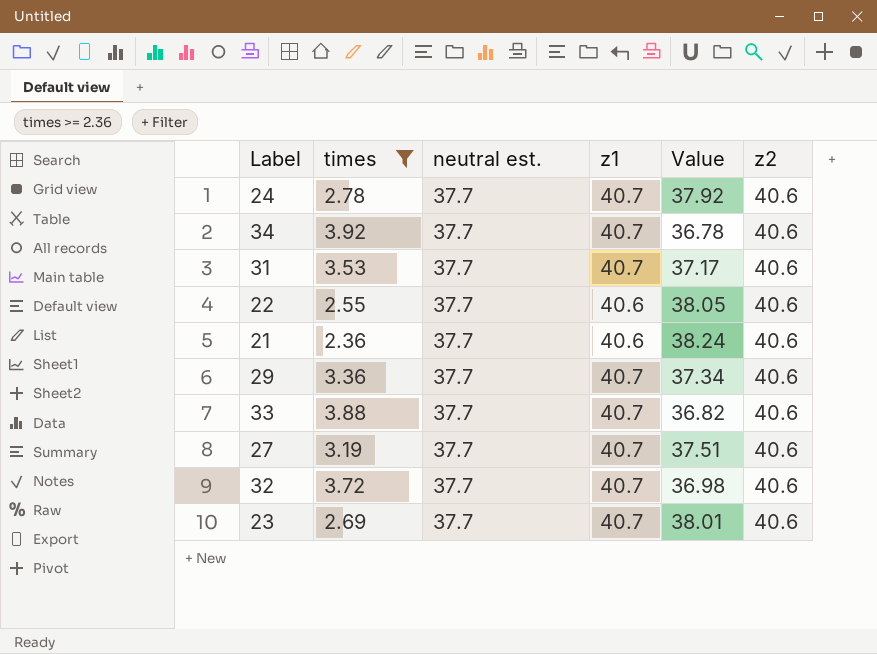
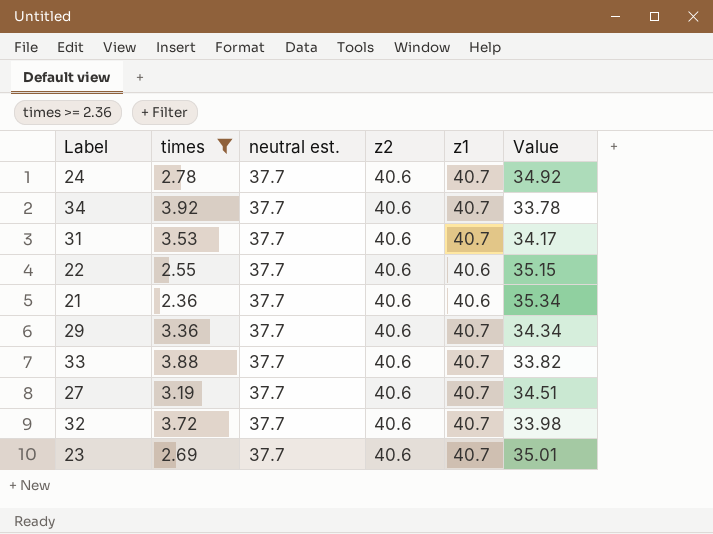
column z2 | position: 6 -> 4
column Value | formula: [z1] - [times] -> [neutral est.] - [times]

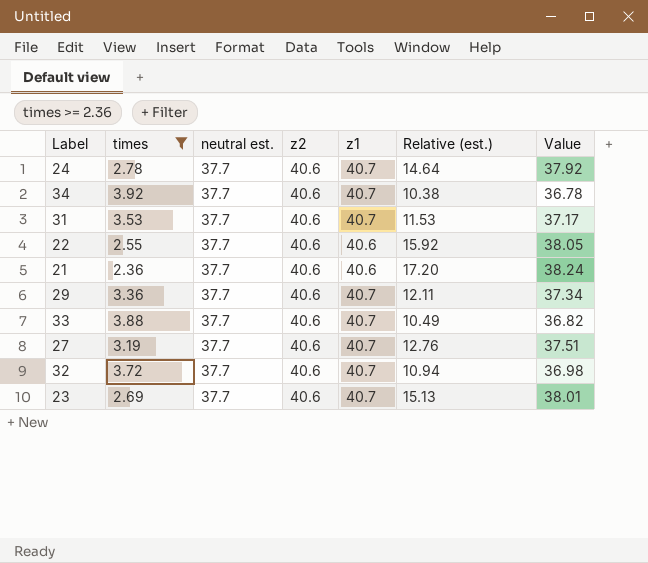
column Relative (est.) | formula: none -> [z1] / [times]
column Value | formula: [neutral est.] - [times] -> [z1] - [times]

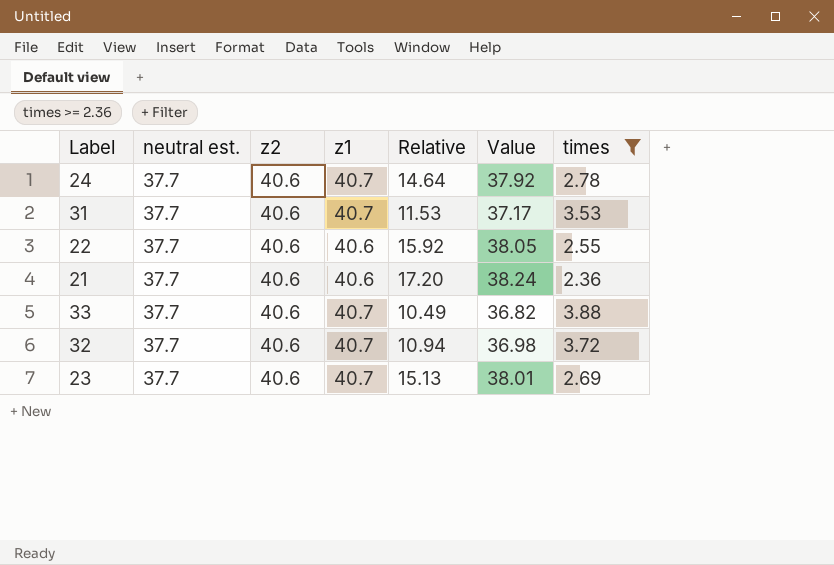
column name: Relative (est.) -> Relative
column times | position: 2 -> 7
row 34: 3.92 | 37.7 | 40.6 | 40.7 | 10.38 | 36.78 -> none
row 29: 3.36 | 37.7 | 40.6 | 40.7 | 12.11 | 37.34 -> none
row 27: 3.19 | 37.7 | 40.6 | 40.7 | 12.76 | 37.51 -> none

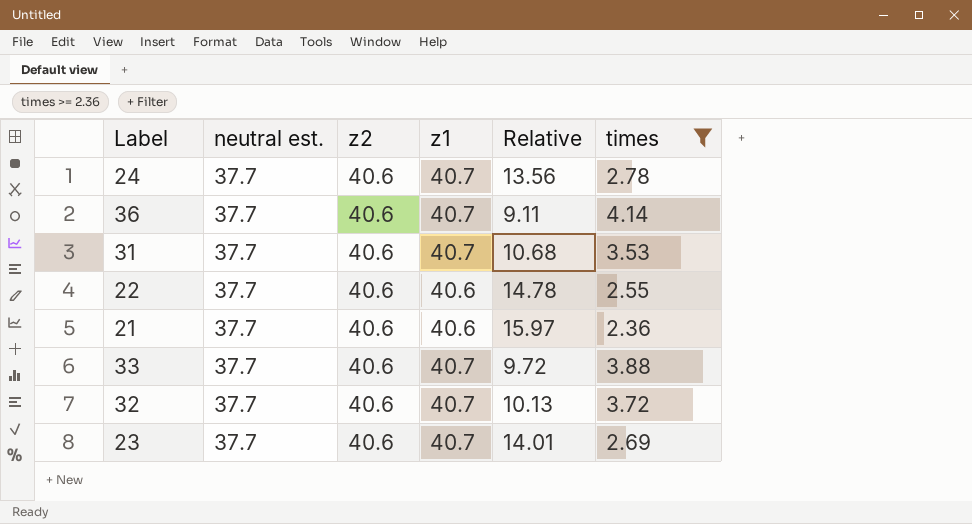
column Value | formula: [z1] - [times] -> none
column Relative | formula: [z1] / [times] -> [neutral est.] / [times]
row 36: none -> 37.7 | 40.6 | 40.7 | 9.11 | 4.14

